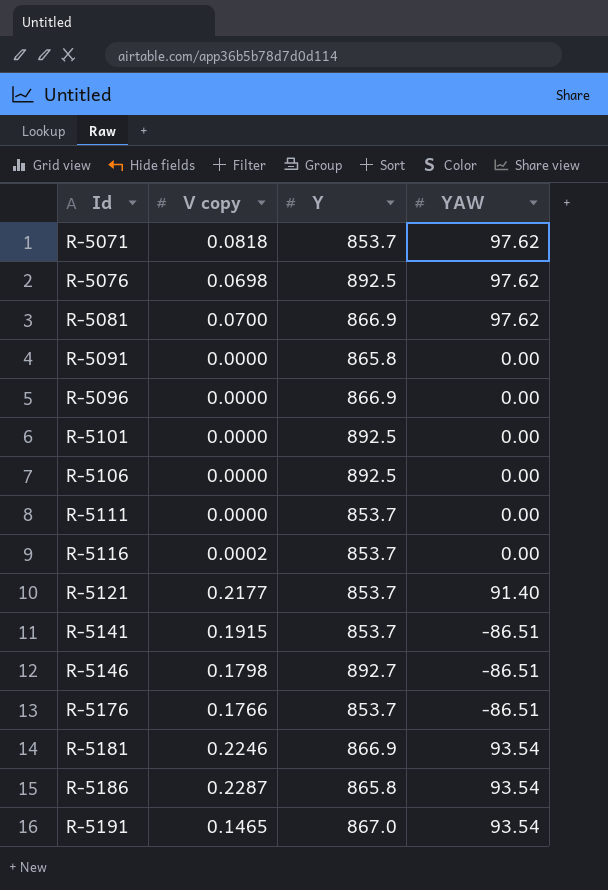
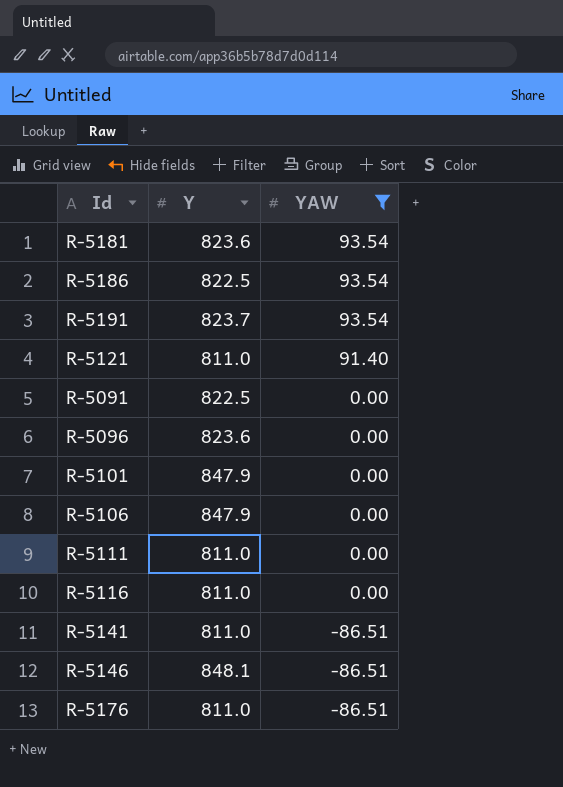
filter: none -> YAW != 97.62
row order: Id ascending -> YAW descending
column V copy | position: 2 -> none
R-5181 | Y: 866.9 -> 823.6
R-5186 | Y: 865.8 -> 822.5
R-5191 | Y: 867.0 -> 823.7
R-5121 | Y: 853.7 -> 811.0
R-5091 | Y: 865.8 -> 822.5
R-5096 | Y: 866.9 -> 823.6
R-5101 | Y: 892.5 -> 847.9
R-5106 | Y: 892.5 -> 847.9
R-5111 | Y: 853.7 -> 811.0
R-5116 | Y: 853.7 -> 811.0
R-5141 | Y: 853.7 -> 811.0
R-5146 | Y: 892.7 -> 848.1
R-5176 | Y: 853.7 -> 811.0

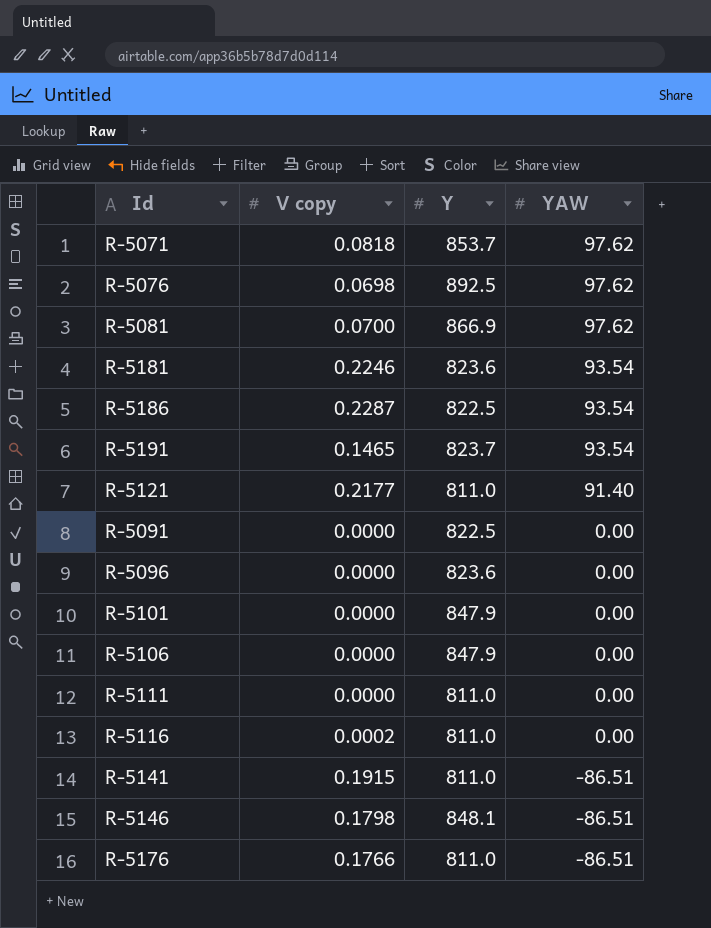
filter: YAW != 97.62 -> none
column V copy | position: none -> 2

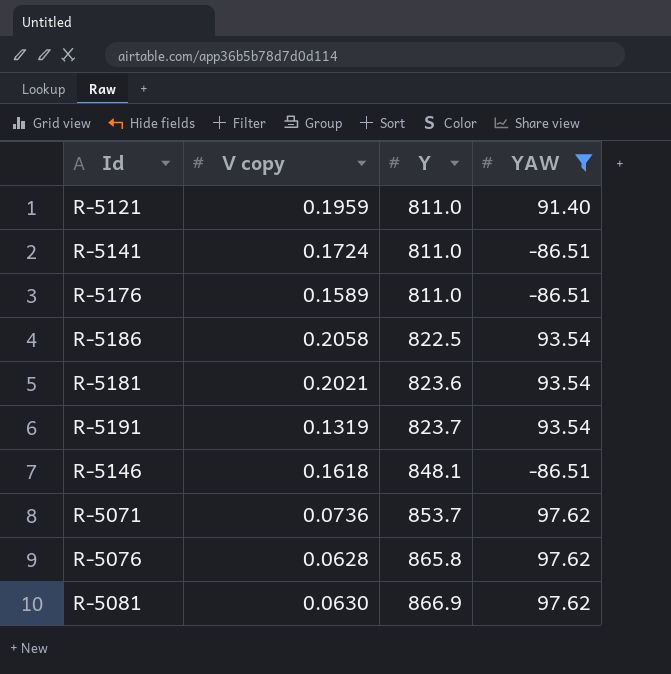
filter: none -> YAW != 0.00
row order: YAW descending -> Y ascending
R-5121 | V copy: 0.2177 -> 0.1959
R-5141 | V copy: 0.1915 -> 0.1724
R-5176 | V copy: 0.1766 -> 0.1589
R-5186 | V copy: 0.2287 -> 0.2058
R-5181 | V copy: 0.2246 -> 0.2021
R-5191 | V copy: 0.1465 -> 0.1319
R-5146 | V copy: 0.1798 -> 0.1618
R-5071 | V copy: 0.0818 -> 0.0736
R-5076 | V copy: 0.0698 -> 0.0628
R-5076 | Y: 892.5 -> 865.8
R-5081 | V copy: 0.0700 -> 0.0630

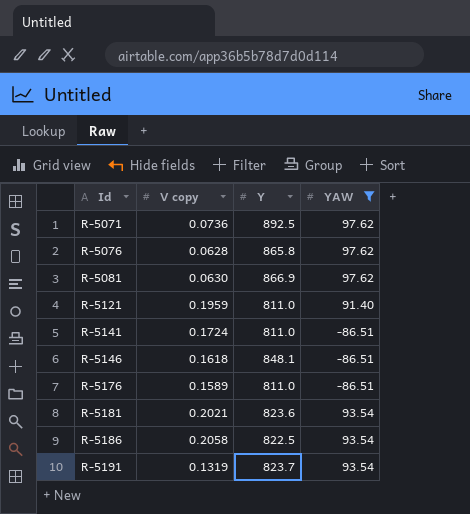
row order: Y ascending -> Id ascending
R-5071 | Y: 853.7 -> 892.5

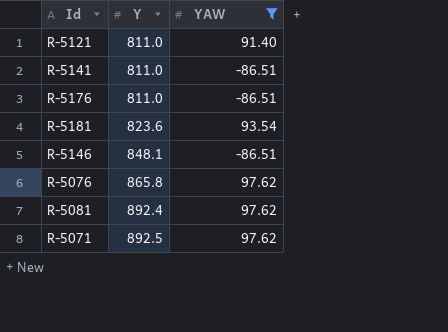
row order: Id ascending -> Y ascending
column V copy | position: 2 -> none
row R-5186: 0.2058 | 822.5 | 93.54 -> none
row R-5191: 0.1319 | 823.7 | 93.54 -> none
R-5081 | Y: 866.9 -> 892.4

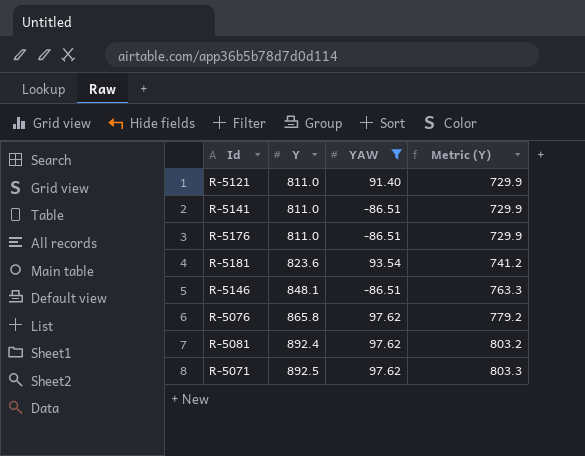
column Metric (Y) | formula: none -> [Y] * 0.9

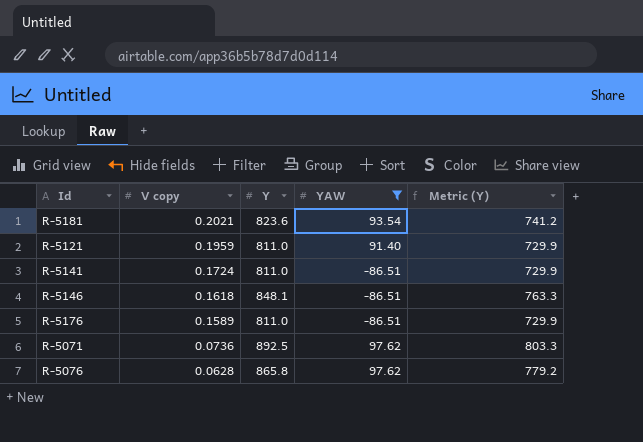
row order: Y ascending -> V copy descending
column V copy | position: none -> 2
row R-5081: 892.4 | 97.62 | 803.2 -> none

